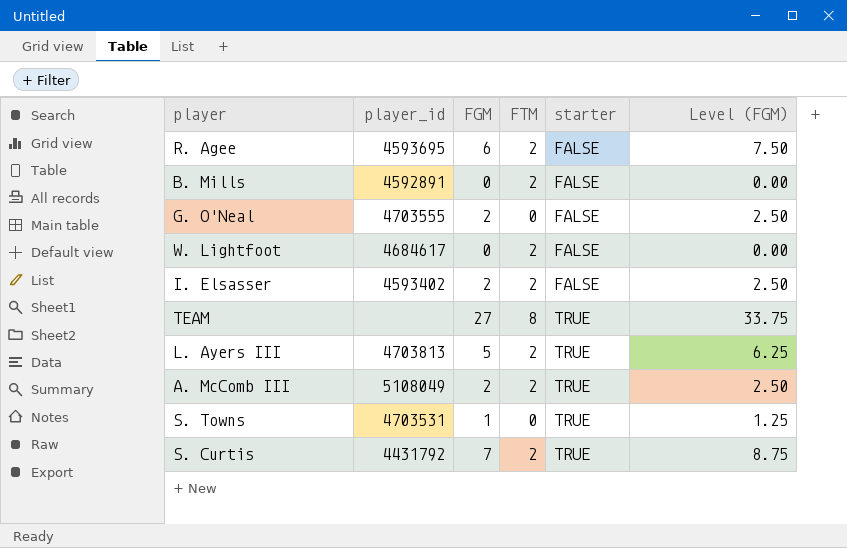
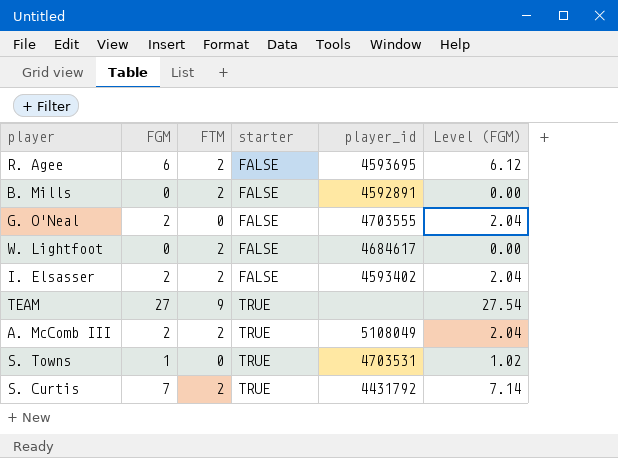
column player_id | position: 2 -> 5
column Level (FGM) | formula: [FGM] * 1.25 -> [FGM] * 1.02
row L. Ayers III: 4703813 | 5 | 2 | TRUE | 6.25 -> none
TEAM | FTM: 8 -> 9

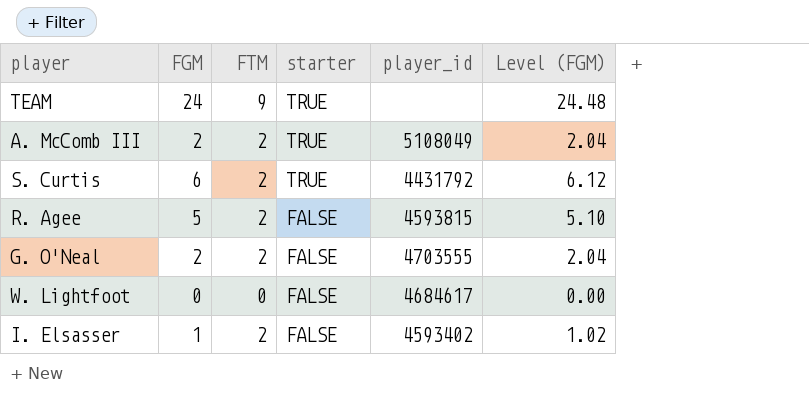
row order: starter ascending -> starter descending
row B. Mills: 0 | 2 | FALSE | 4592891 | 0.00 -> none
row S. Towns: 1 | 0 | TRUE | 4703531 | 1.02 -> none
TEAM | FGM: 27 -> 24
TEAM | Level (FGM): 27.54 -> 24.48
S. Curtis | FGM: 7 -> 6
S. Curtis | Level (FGM): 7.14 -> 6.12
R. Agee | FGM: 6 -> 5
R. Agee | player_id: 4593695 -> 4593815
R. Agee | Level (FGM): 6.12 -> 5.10
G. O'Neal | FTM: 0 -> 2
W. Lightfoot | FTM: 2 -> 0
I. Elsasser | FGM: 2 -> 1
I. Elsasser | Level (FGM): 2.04 -> 1.02

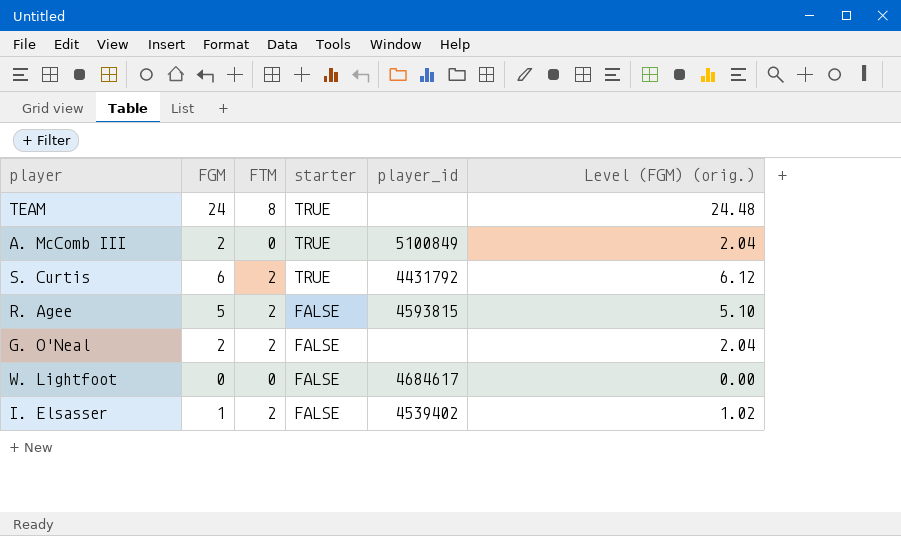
column name: Level (FGM) -> Level (FGM) (orig.)
TEAM | FTM: 9 -> 8
A. McComb III | FTM: 2 -> 0
A. McComb III | player_id: 5108049 -> 5100849
G. O'Neal | player_id: 4703555 -> none
I. Elsasser | player_id: 4593402 -> 4539402

